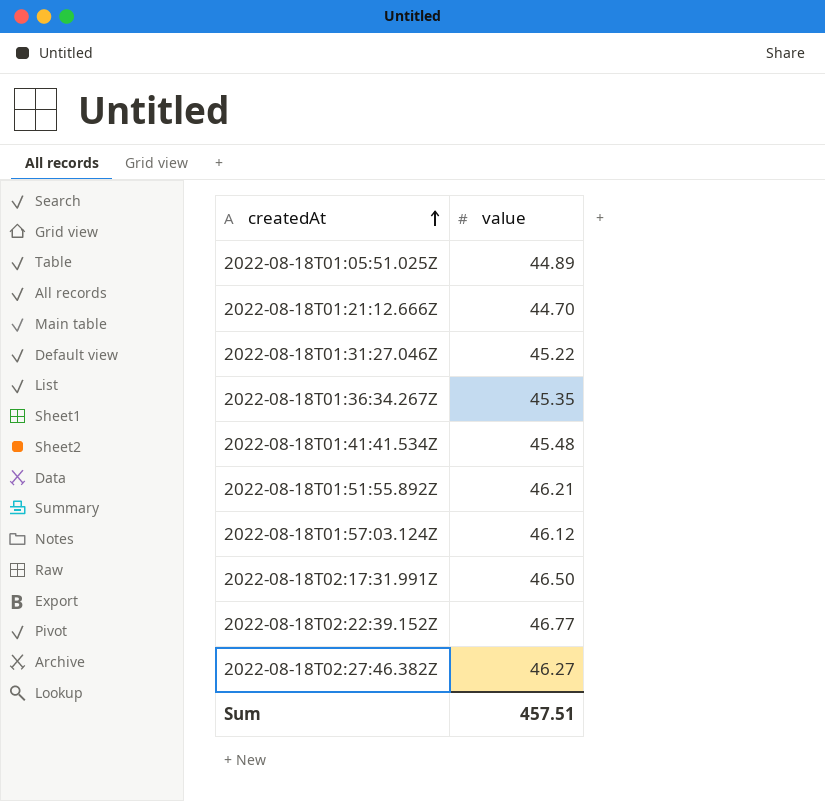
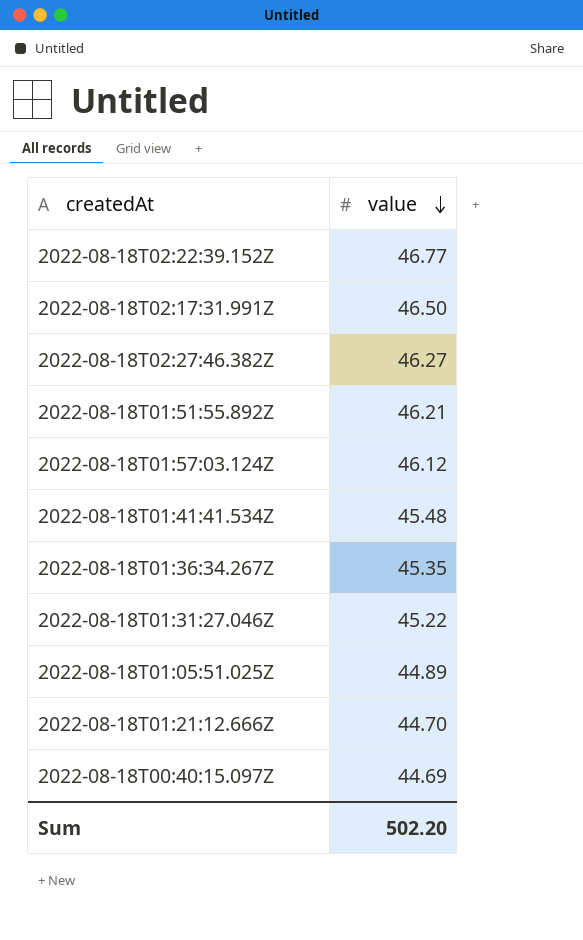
row order: createdAt ascending -> value descending
row 2022-08-18T00:40:15.097Z: none -> 44.69
Sum | value: 457.51 -> 502.20

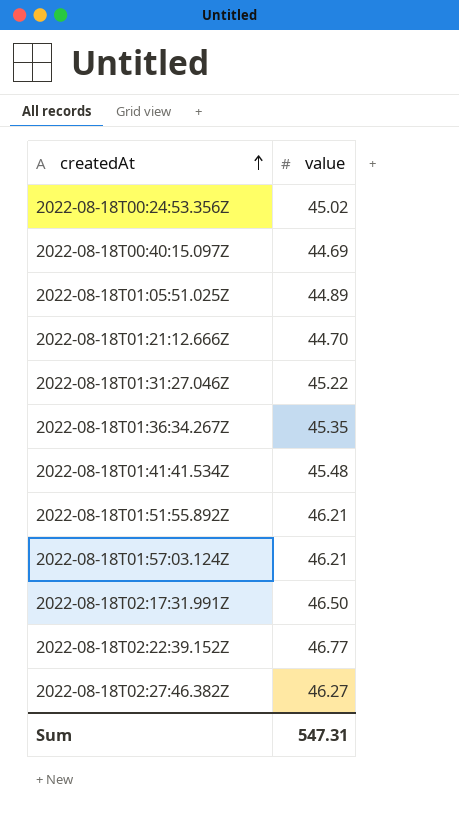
row order: value descending -> createdAt ascending
row 2022-08-18T00:24:53.356Z: none -> 45.02
2022-08-18T01:57:03.124Z | value: 46.12 -> 46.21
Sum | value: 502.20 -> 547.31

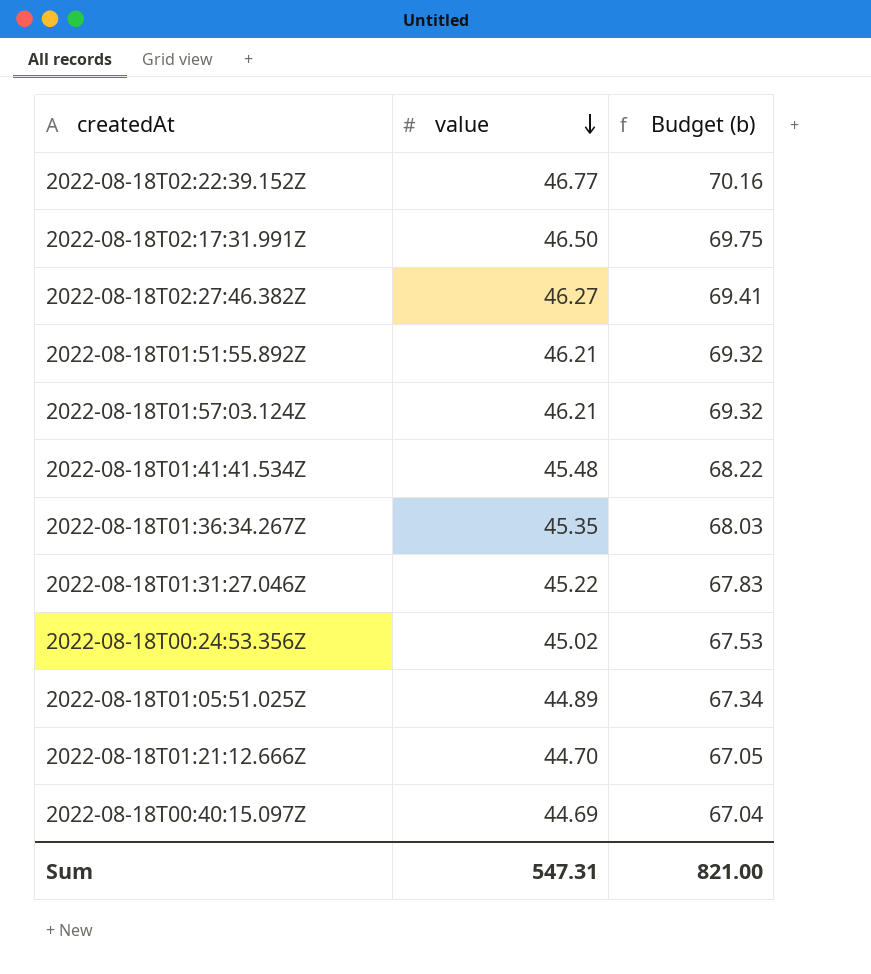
row order: createdAt ascending -> value descending
column Budget (b) | formula: none -> [value] * 1.5

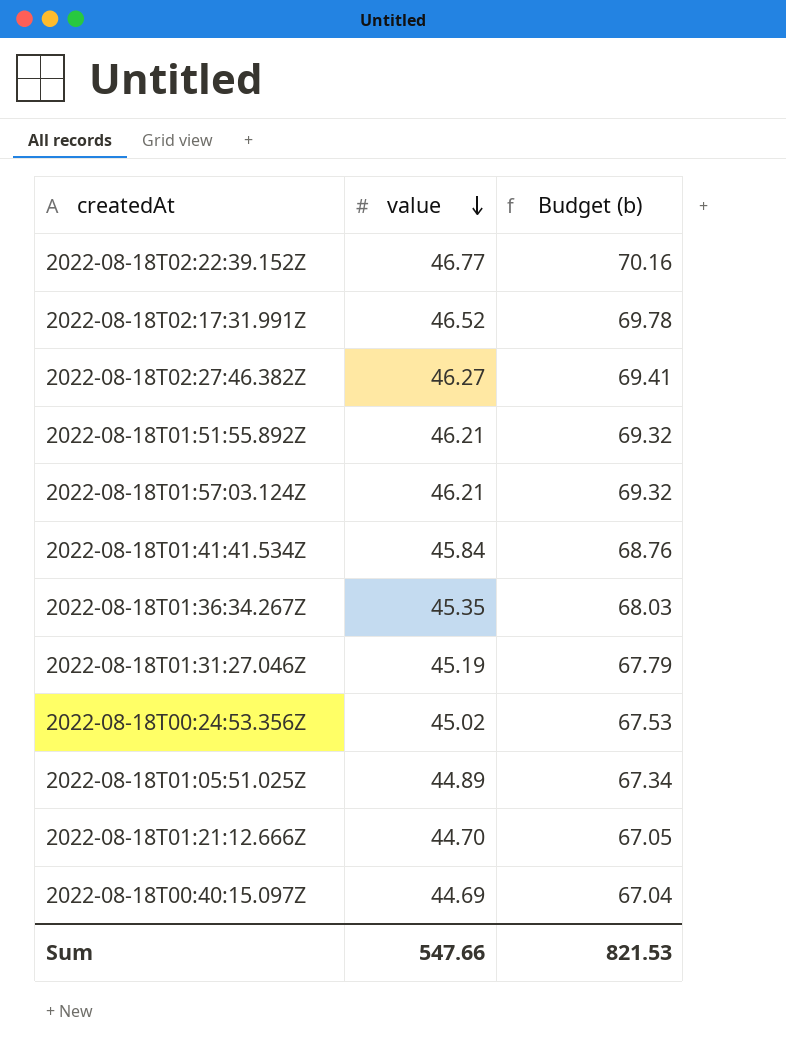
2022-08-18T02:17:31.991Z | value: 46.50 -> 46.52
2022-08-18T02:17:31.991Z | Budget (b): 69.75 -> 69.78
2022-08-18T01:41:41.534Z | value: 45.48 -> 45.84
2022-08-18T01:41:41.534Z | Budget (b): 68.22 -> 68.76
2022-08-18T01:31:27.046Z | value: 45.22 -> 45.19
2022-08-18T01:31:27.046Z | Budget (b): 67.83 -> 67.79
Sum | value: 547.31 -> 547.66
Sum | Budget (b): 821.00 -> 821.53

